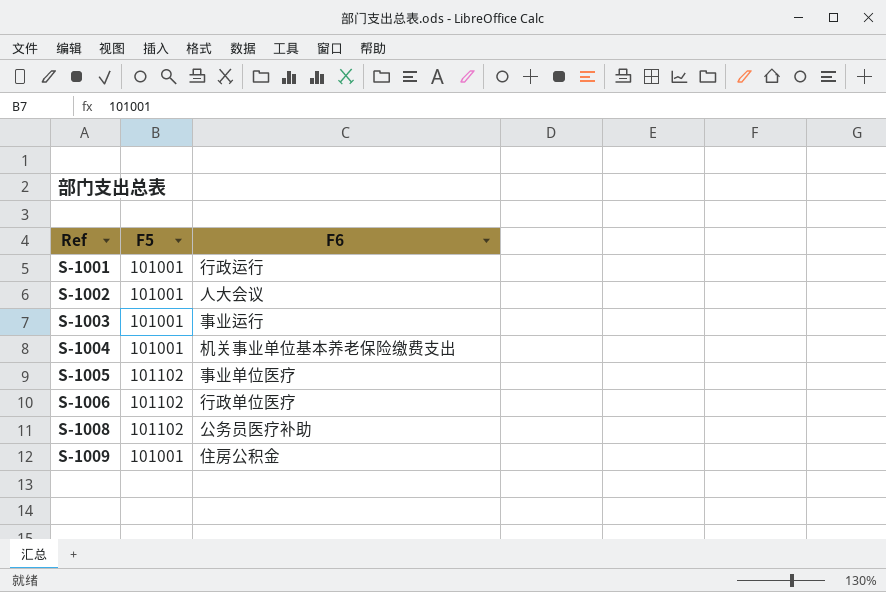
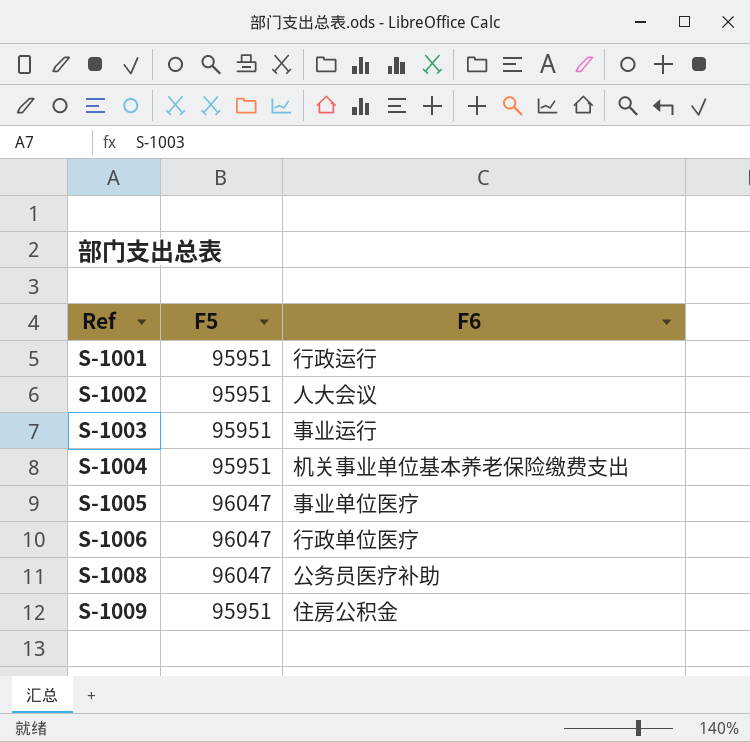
S-1001 | F5: 101001 -> 95951
S-1002 | F5: 101001 -> 95951
S-1003 | F5: 101001 -> 95951
S-1004 | F5: 101001 -> 95951
S-1005 | F5: 101102 -> 96047
S-1006 | F5: 101102 -> 96047
S-1008 | F5: 101102 -> 96047
S-1009 | F5: 101001 -> 95951

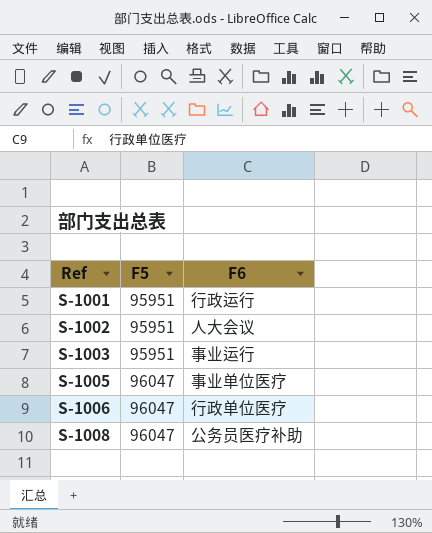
row S-1004: 95951 | 机关事业单位基本养老保险缴费支出 -> none
row S-1009: 95951 | 住房公积金 -> none

